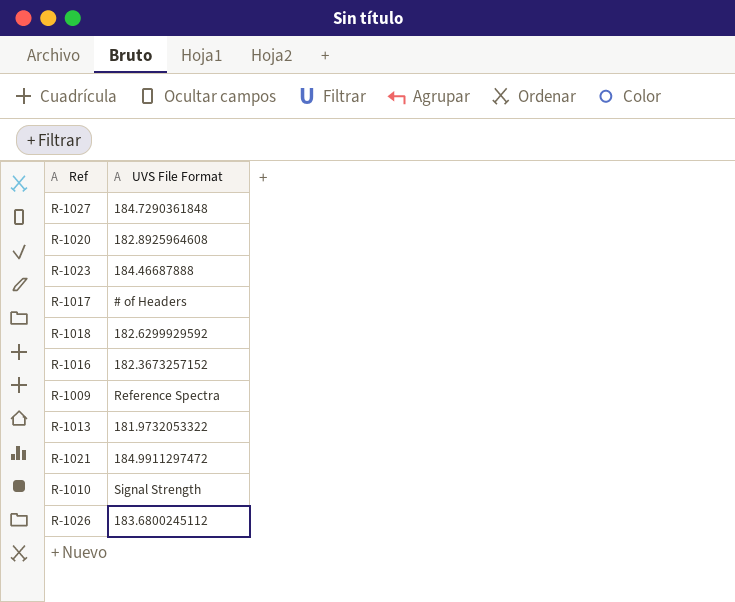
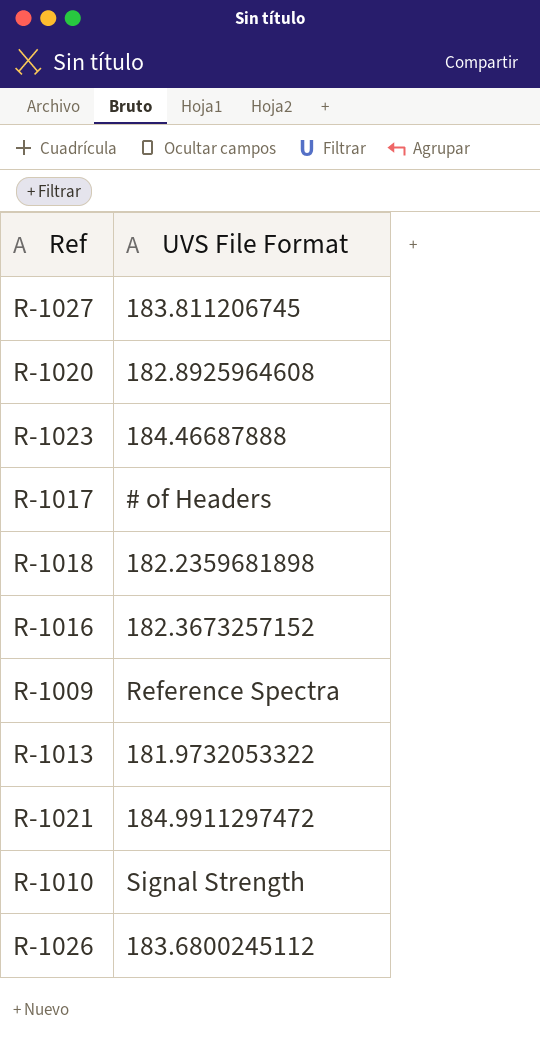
R-1027 | UVS File Format: 184.7290361848 -> 183.811206745
R-1018 | UVS File Format: 182.6299929592 -> 182.2359681898

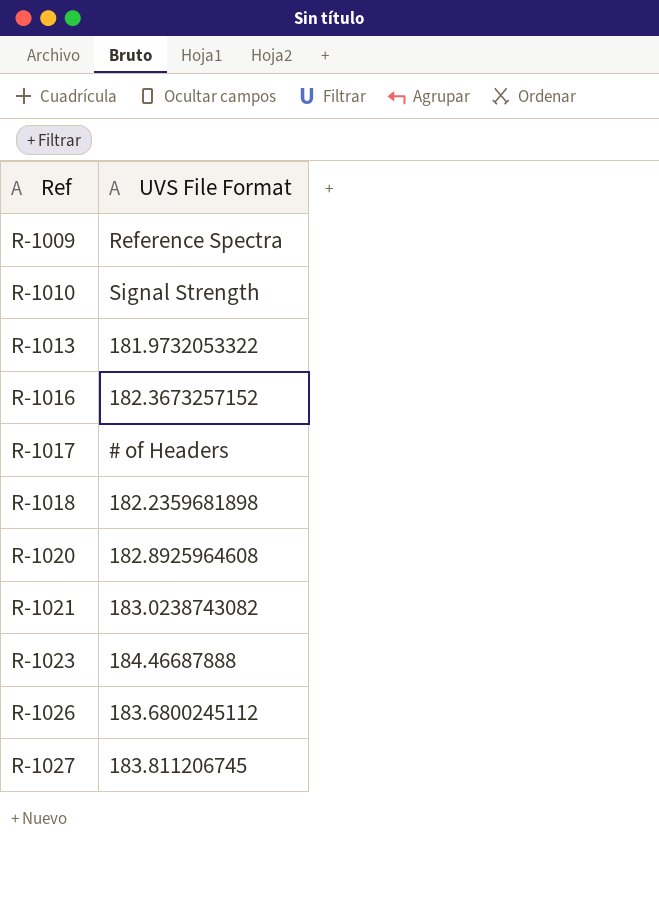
row order: none -> Ref ascending
R-1021 | UVS File Format: 184.9911297472 -> 183.0238743082

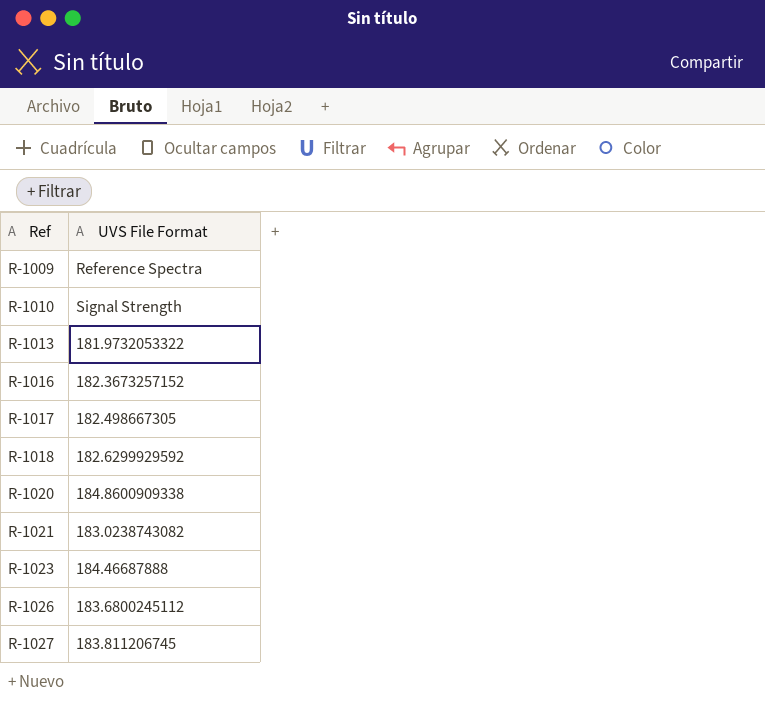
R-1017 | UVS File Format: # of Headers -> 182.498667305
R-1018 | UVS File Format: 182.2359681898 -> 182.6299929592
R-1020 | UVS File Format: 182.8925964608 -> 184.8600909338

